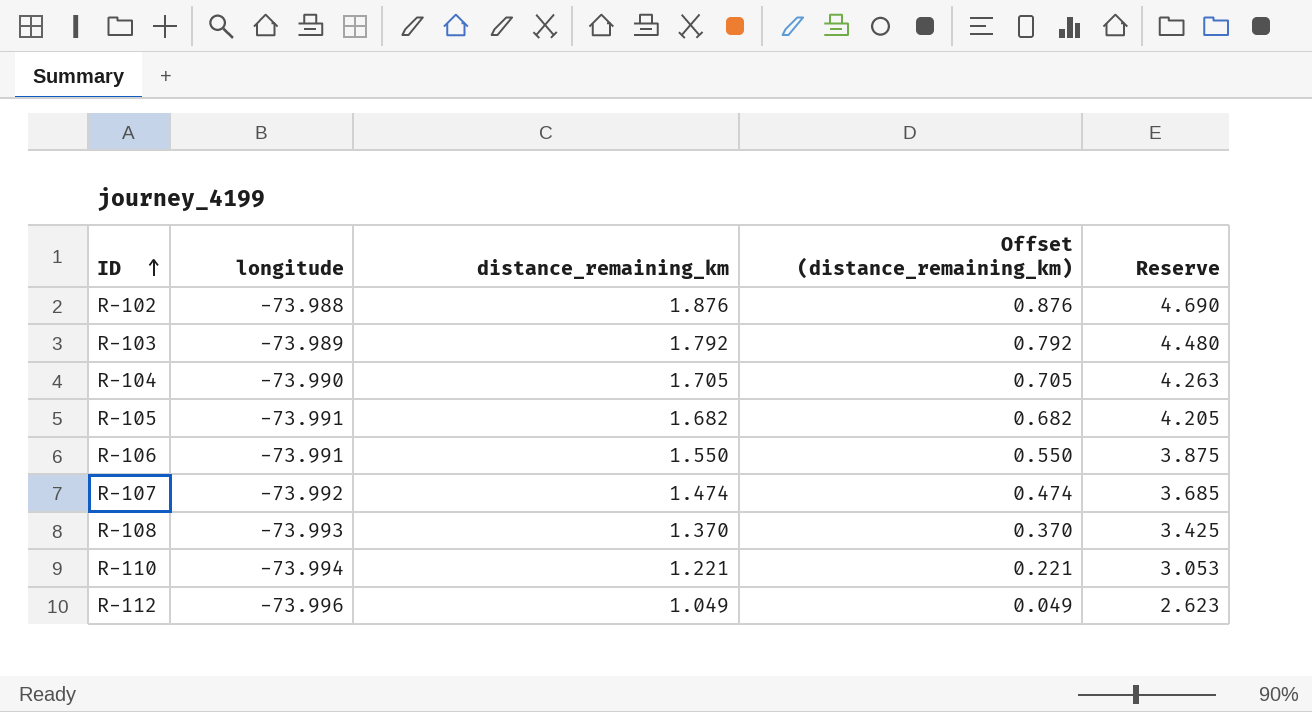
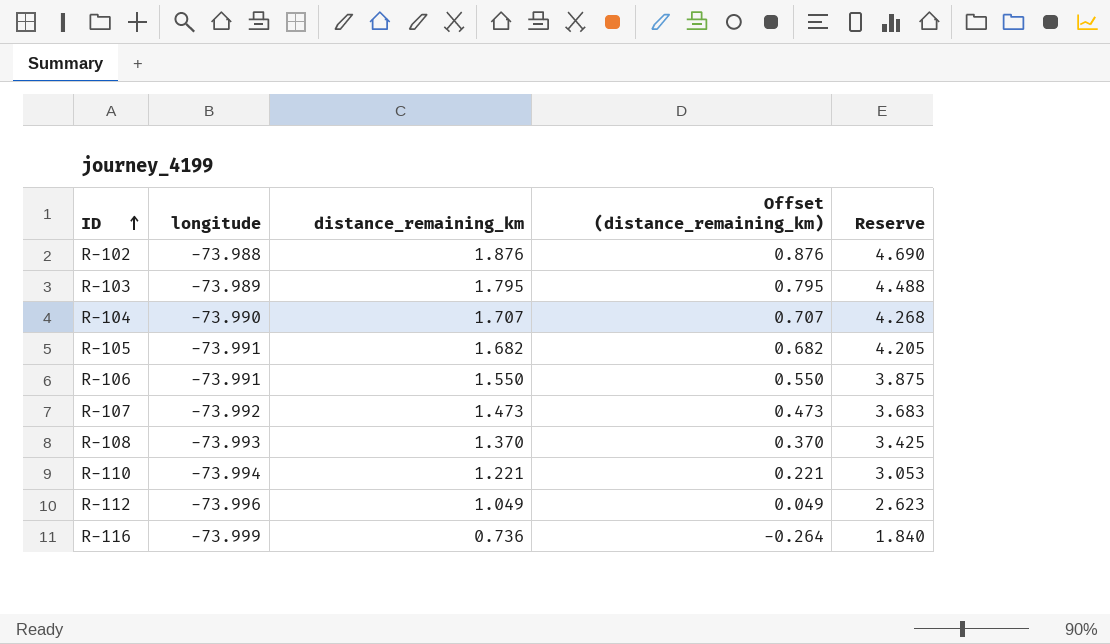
R-103 | distance_remaining_km: 1.792 -> 1.795
R-103 | Offset (distance_remaining_km): 0.792 -> 0.795
R-103 | Reserve: 4.480 -> 4.488
R-104 | distance_remaining_km: 1.705 -> 1.707
R-104 | Offset (distance_remaining_km): 0.705 -> 0.707
R-104 | Reserve: 4.263 -> 4.268
R-107 | distance_remaining_km: 1.474 -> 1.473
R-107 | Offset (distance_remaining_km): 0.474 -> 0.473
R-107 | Reserve: 3.685 -> 3.683
row R-116: none -> -73.999 | 0.736 | -0.264 | 1.840

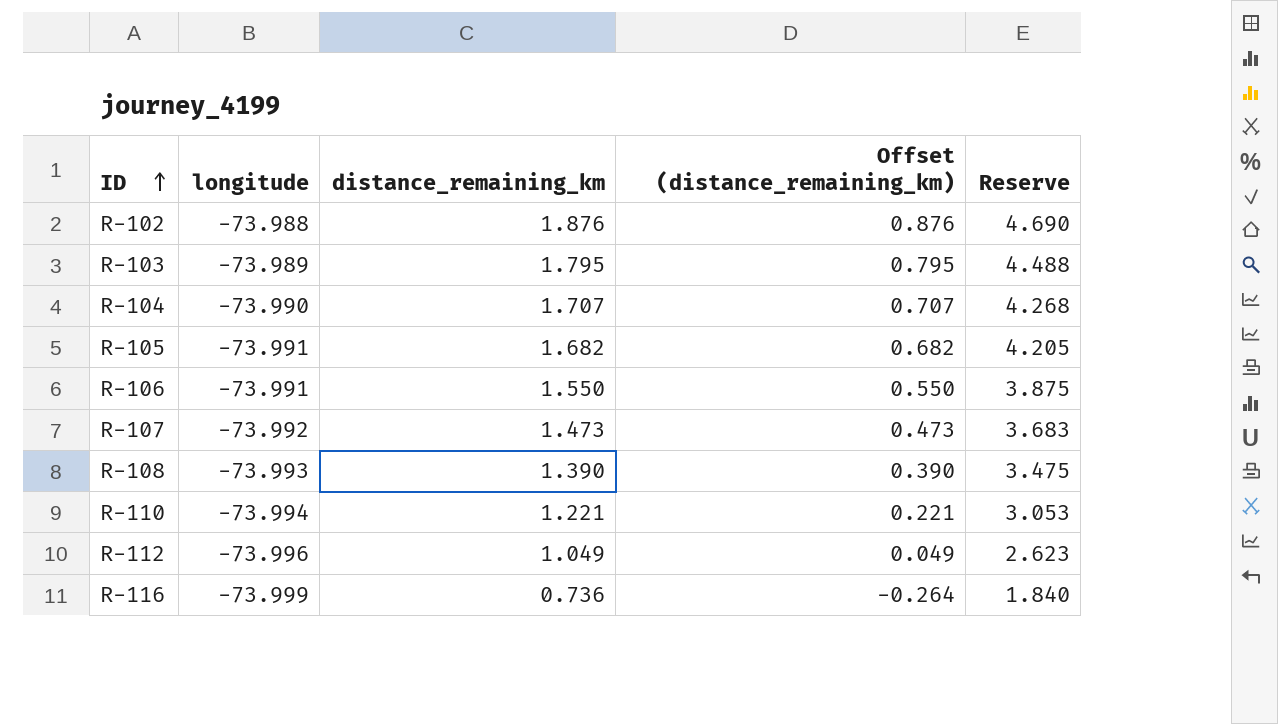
R-108 | distance_remaining_km: 1.370 -> 1.390
R-108 | Offset (distance_remaining_km): 0.370 -> 0.390
R-108 | Reserve: 3.425 -> 3.475

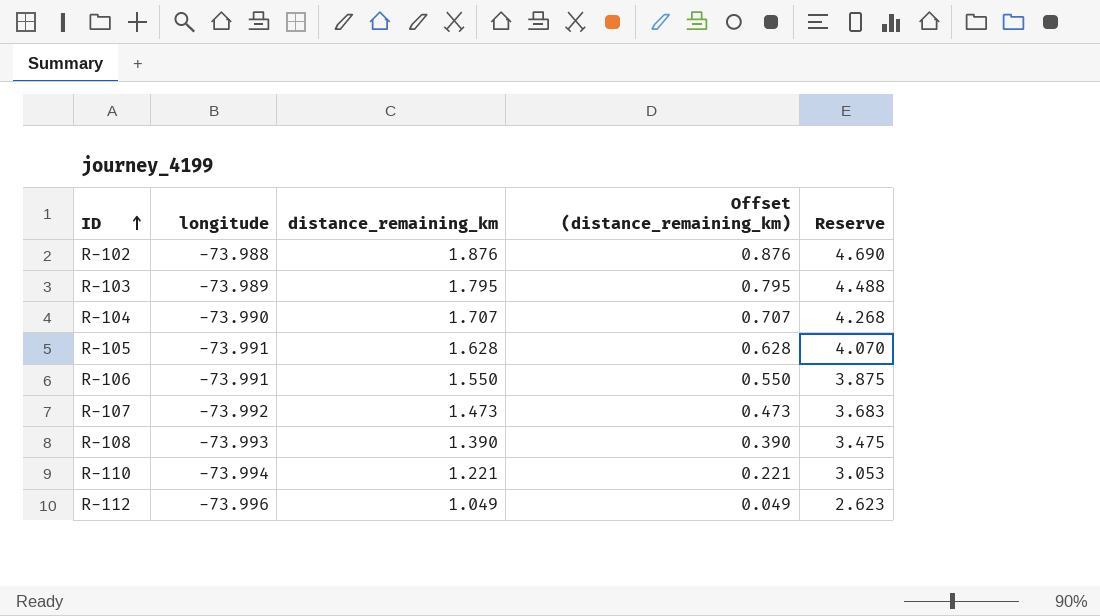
row R-116: -73.999 | 0.736 | -0.264 | 1.840 -> none
R-105 | distance_remaining_km: 1.682 -> 1.628
R-105 | Offset (distance_remaining_km): 0.682 -> 0.628
R-105 | Reserve: 4.205 -> 4.070

